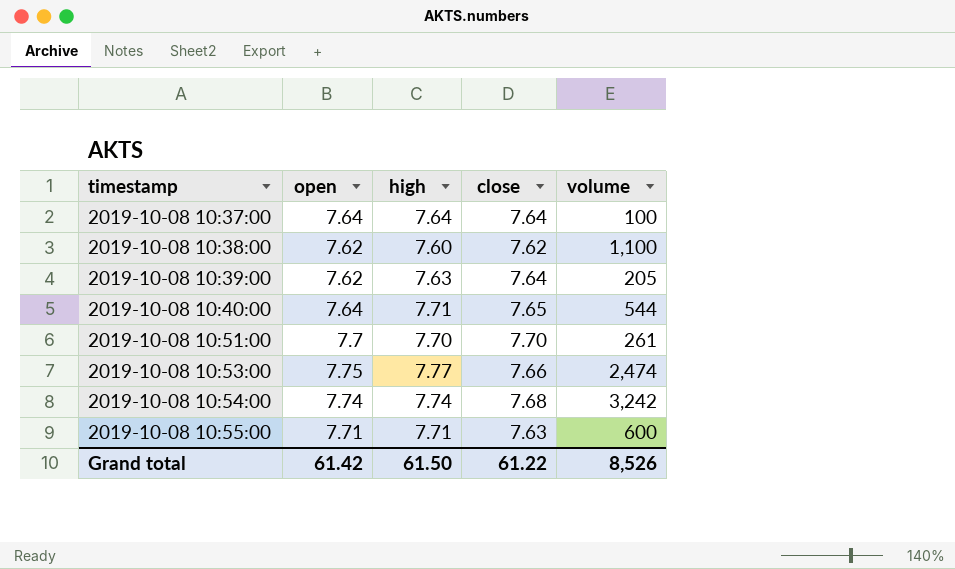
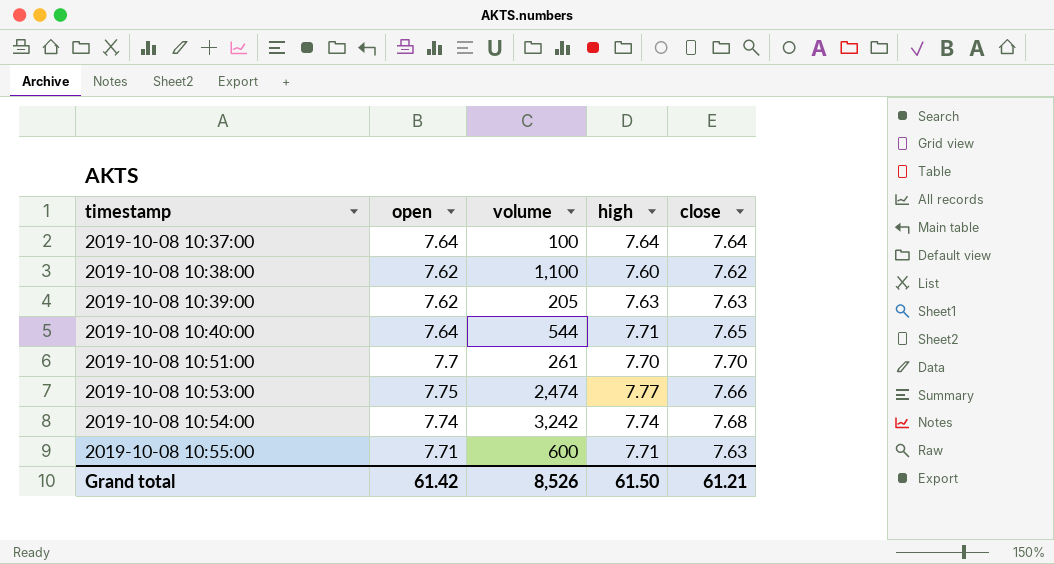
column volume | position: 5 -> 3
2019-10-08 10:39:00 | close: 7.64 -> 7.63
Grand total | close: 61.22 -> 61.21

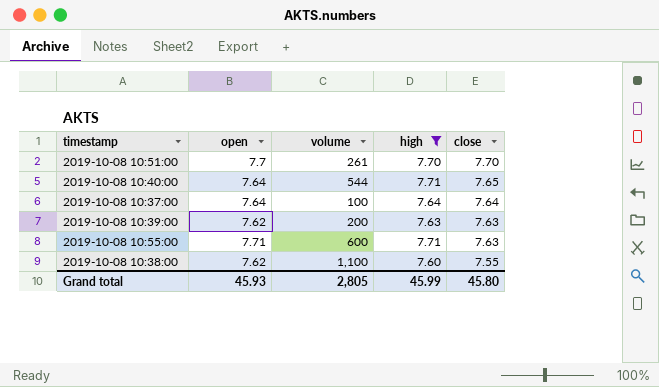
filter: none -> high <= 7.71
row order: timestamp ascending -> close descending
2019-10-08 10:39:00 | volume: 205 -> 200
2019-10-08 10:38:00 | close: 7.62 -> 7.55
Grand total | open: 61.42 -> 45.93
Grand total | volume: 8,526 -> 2,805
Grand total | high: 61.50 -> 45.99
Grand total | close: 61.21 -> 45.80

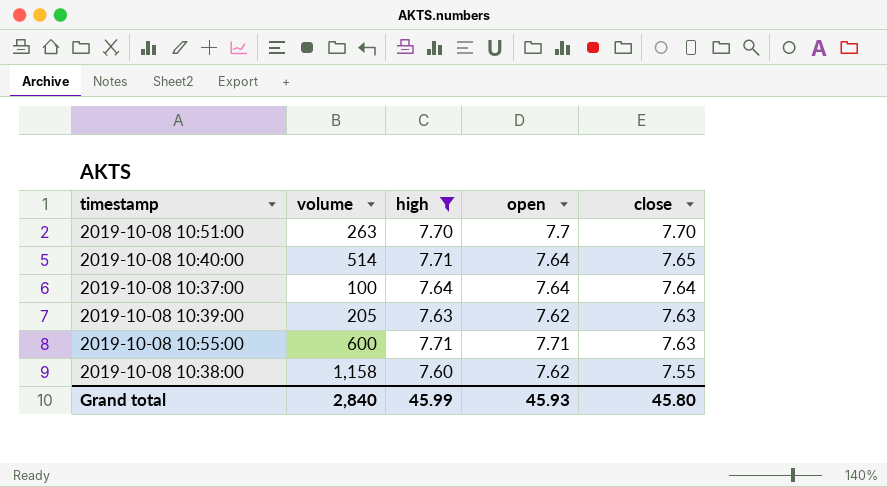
column open | position: 2 -> 4
2019-10-08 10:51:00 | volume: 261 -> 263
2019-10-08 10:40:00 | volume: 544 -> 514
2019-10-08 10:39:00 | volume: 200 -> 205
2019-10-08 10:38:00 | volume: 1,100 -> 1,158
Grand total | volume: 2,805 -> 2,840

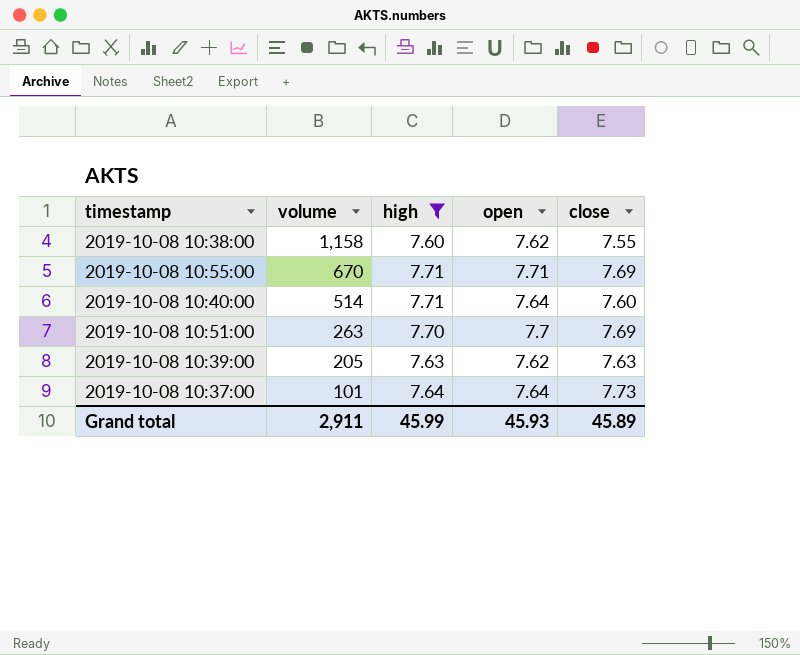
row order: close descending -> volume descending
2019-10-08 10:55:00 | volume: 600 -> 670
2019-10-08 10:55:00 | close: 7.63 -> 7.69
2019-10-08 10:40:00 | close: 7.65 -> 7.60
2019-10-08 10:51:00 | close: 7.70 -> 7.69
2019-10-08 10:37:00 | volume: 100 -> 101
2019-10-08 10:37:00 | close: 7.64 -> 7.73
Grand total | volume: 2,840 -> 2,911
Grand total | close: 45.80 -> 45.89

